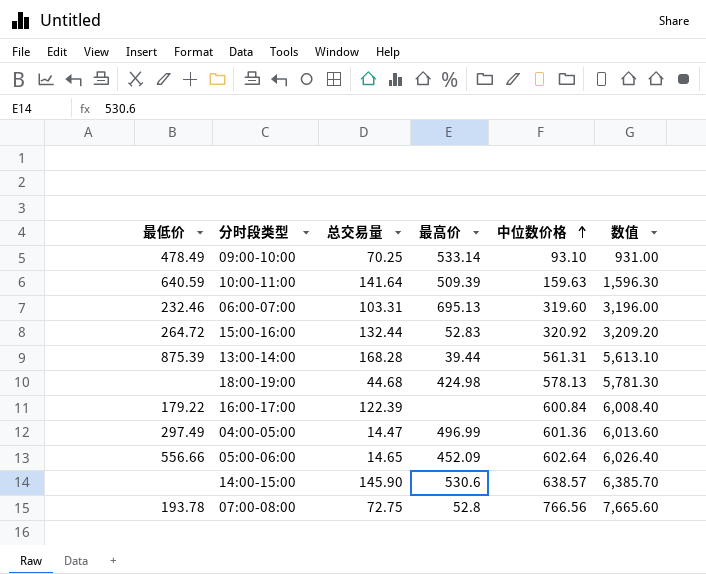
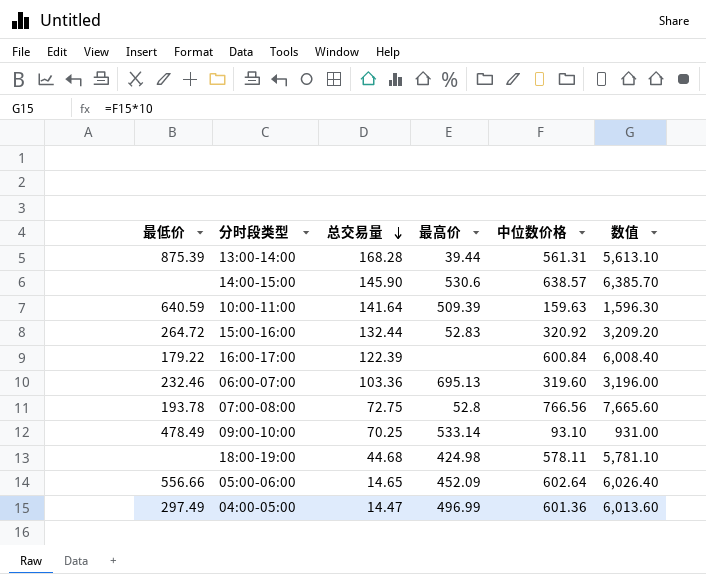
row order: 中位数价格 ascending -> 总交易量 descending
06:00-07:00 | 总交易量: 103.31 -> 103.36
18:00-19:00 | 中位数价格: 578.13 -> 578.11
18:00-19:00 | 数值: 5,781.30 -> 5,781.10

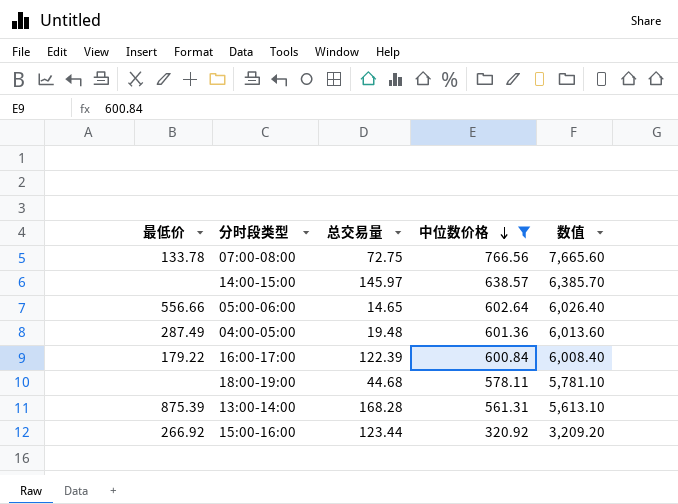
filter: none -> 中位数价格 >= 320.92
row order: 总交易量 descending -> 中位数价格 descending
column 最高价 | position: 4 -> none
07:00-08:00 | 最低价: 193.78 -> 133.78
14:00-15:00 | 总交易量: 145.90 -> 145.97
04:00-05:00 | 最低价: 297.49 -> 287.49
04:00-05:00 | 总交易量: 14.47 -> 19.48
15:00-16:00 | 最低价: 264.72 -> 266.92
15:00-16:00 | 总交易量: 132.44 -> 123.44

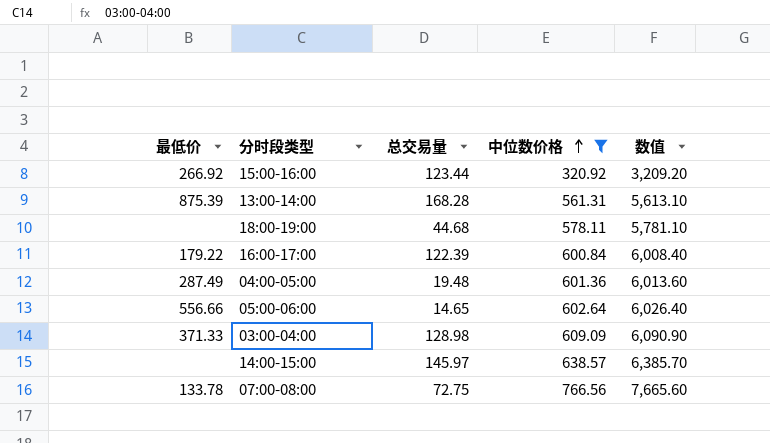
row order: 中位数价格 descending -> 中位数价格 ascending
row 03:00-04:00: none -> 371.33 | 128.98 | 609.09 | 6,090.90

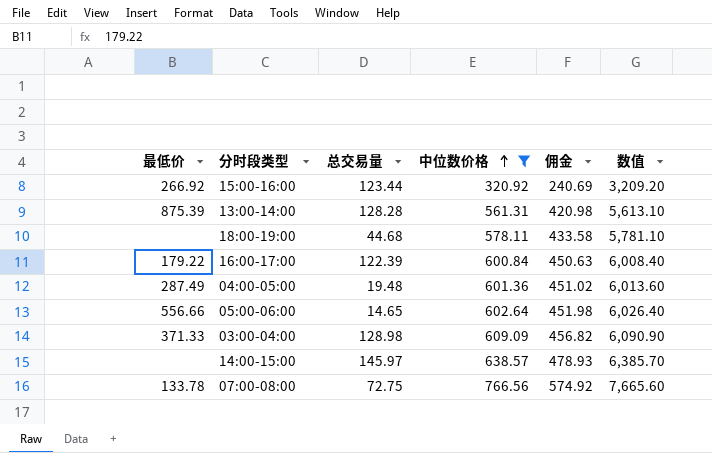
column 佣金 | formula: none -> [中位数价格] * 0.75
13:00-14:00 | 总交易量: 168.28 -> 128.28

